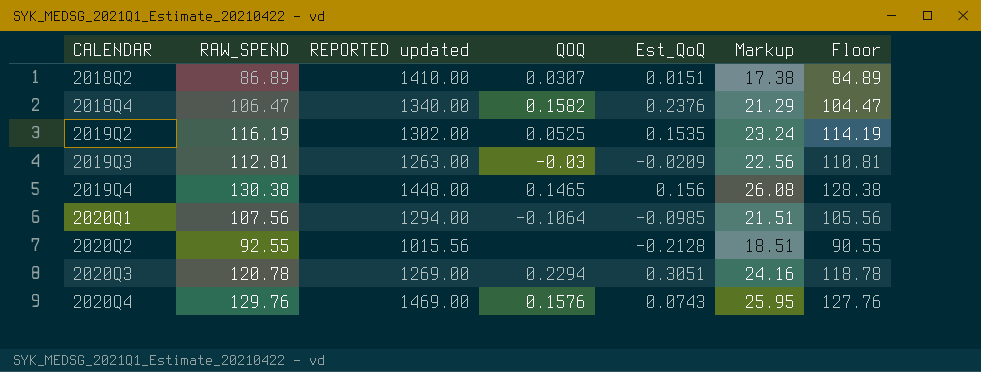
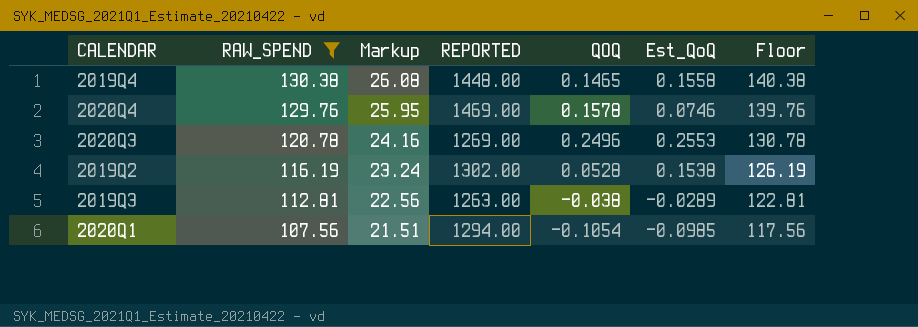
filter: none -> RAW_SPEND >= 107.56
row order: CALENDAR ascending -> RAW_SPEND descending
column Markup | position: 6 -> 3
column name: REPORTED updated -> REPORTED
column Floor | formula: [RAW_SPEND] - 2 -> [RAW_SPEND] + 10
2019Q4 | Est_QoQ: 0.156 -> 0.1558
2020Q4 | QOQ: 0.1576 -> 0.1578
2020Q4 | Est_QoQ: 0.0743 -> 0.0746
2020Q3 | QOQ: 0.2294 -> 0.2496
2020Q3 | Est_QoQ: 0.3051 -> 0.2553
2019Q2 | QOQ: 0.0525 -> 0.0528
2019Q2 | Est_QoQ: 0.1535 -> 0.1538
2019Q3 | QOQ: -0.03 -> -0.038
2019Q3 | Est_QoQ: -0.0209 -> -0.0289
2020Q1 | QOQ: -0.1064 -> -0.1054

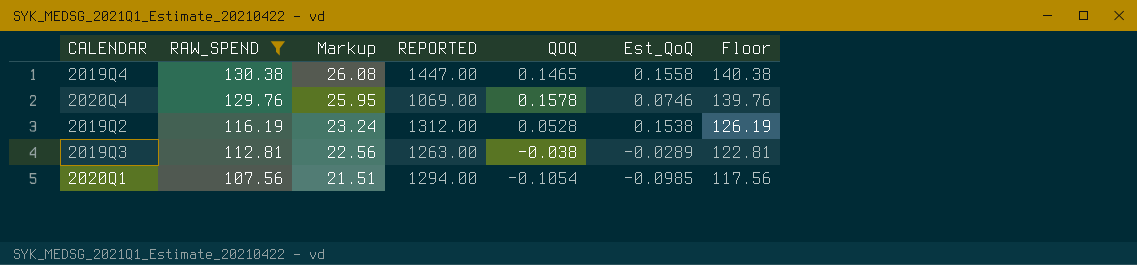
row 2020Q3: 120.78 | 24.16 | 1269.00 | 0.2496 | 0.2553 | 130.78 -> none
2019Q4 | REPORTED: 1448.00 -> 1447.00
2020Q4 | REPORTED: 1469.00 -> 1069.00
2019Q2 | REPORTED: 1302.00 -> 1312.00

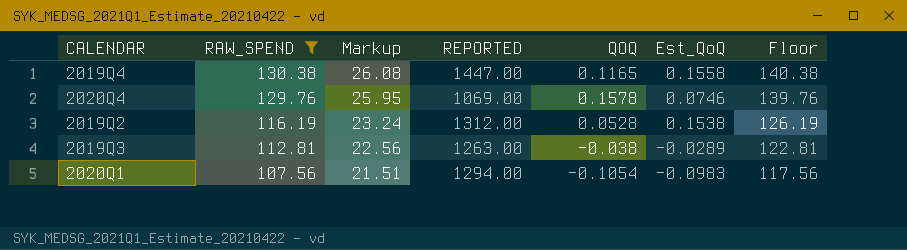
2019Q4 | QOQ: 0.1465 -> 0.1165
2020Q1 | Est_QoQ: -0.0985 -> -0.0983

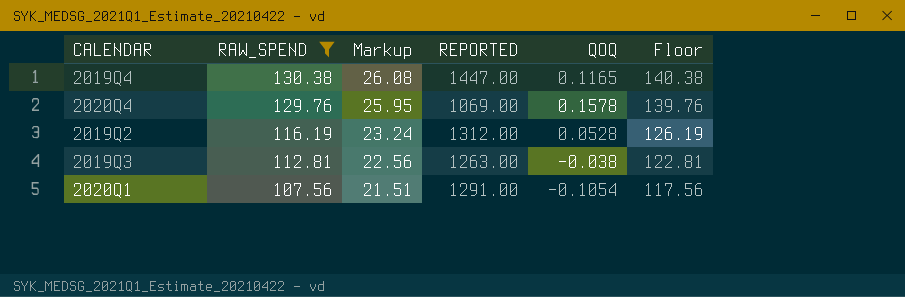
column Est_QoQ | position: 6 -> none
2020Q1 | REPORTED: 1294.00 -> 1291.00

